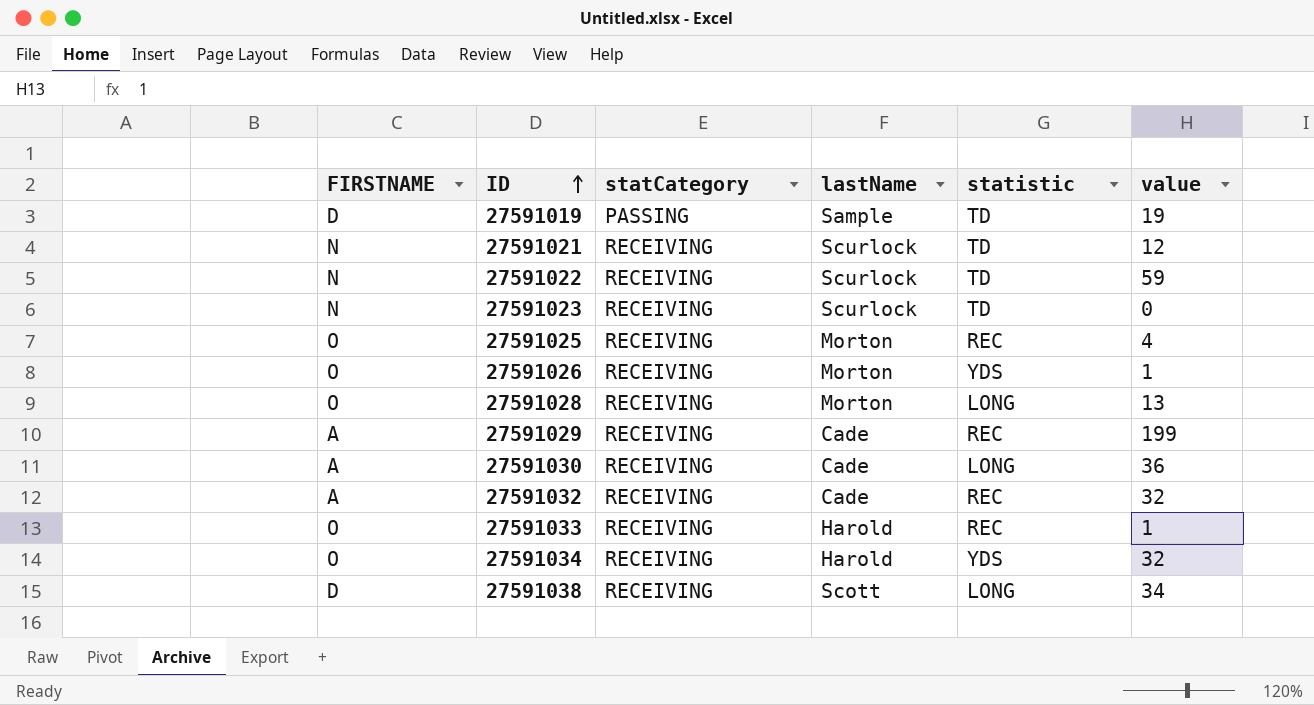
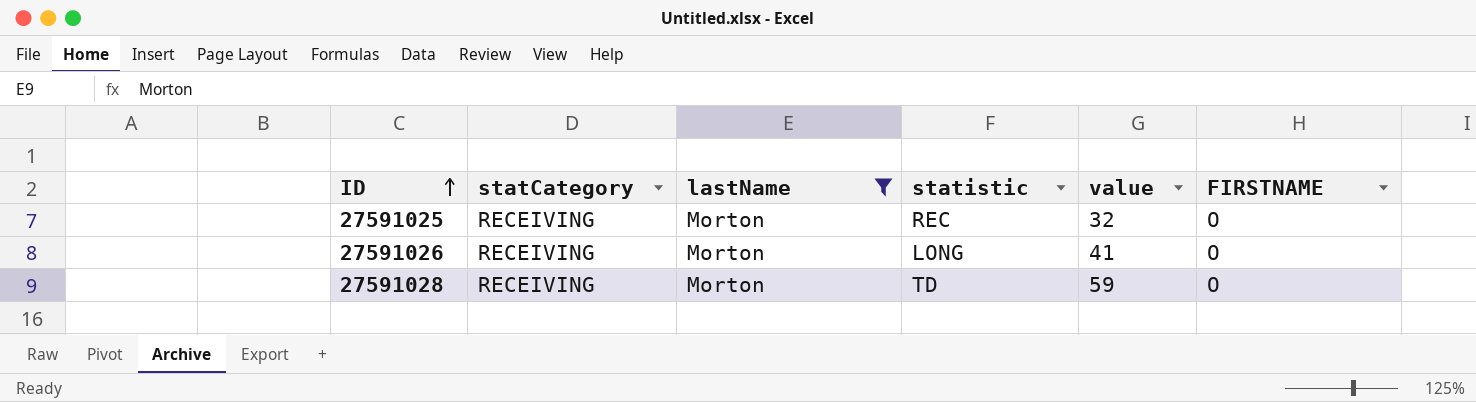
filter: none -> lastName = Morton
column FIRSTNAME | position: 1 -> 6
27591025 | value: 4 -> 32
27591026 | statistic: YDS -> LONG
27591026 | value: 1 -> 41
27591028 | statistic: LONG -> TD
27591028 | value: 13 -> 59

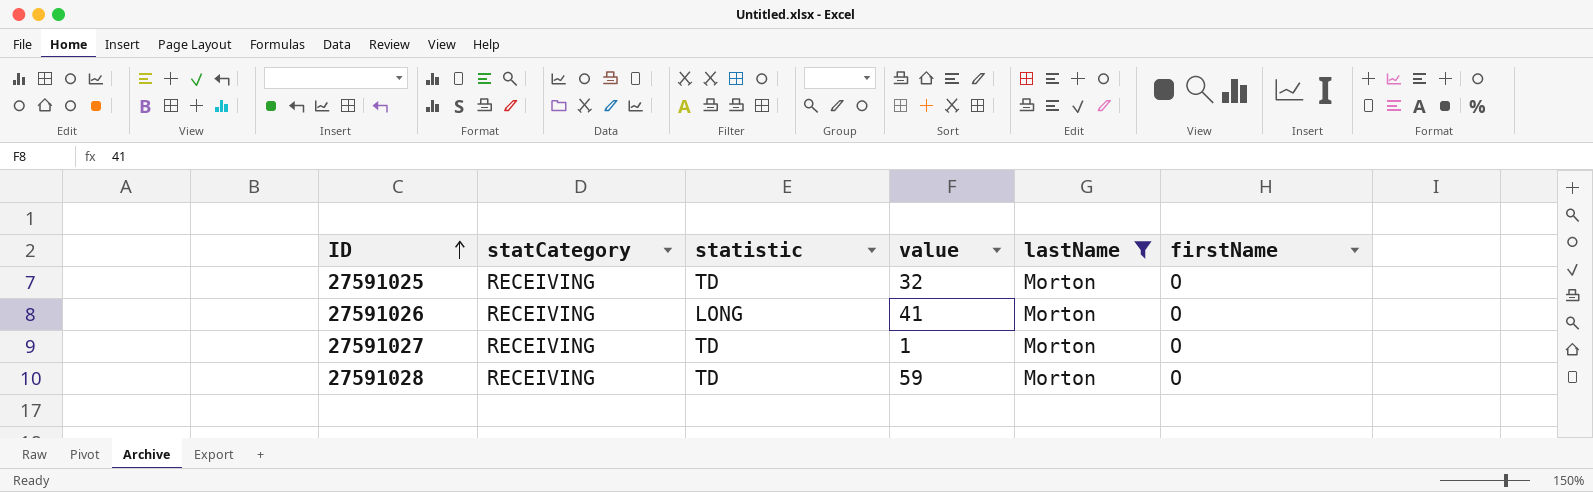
column lastName | position: 3 -> 5
column name: FIRSTNAME -> firstName
27591025 | statistic: REC -> TD
row 27591027: none -> RECEIVING | TD | 1 | Morton | O

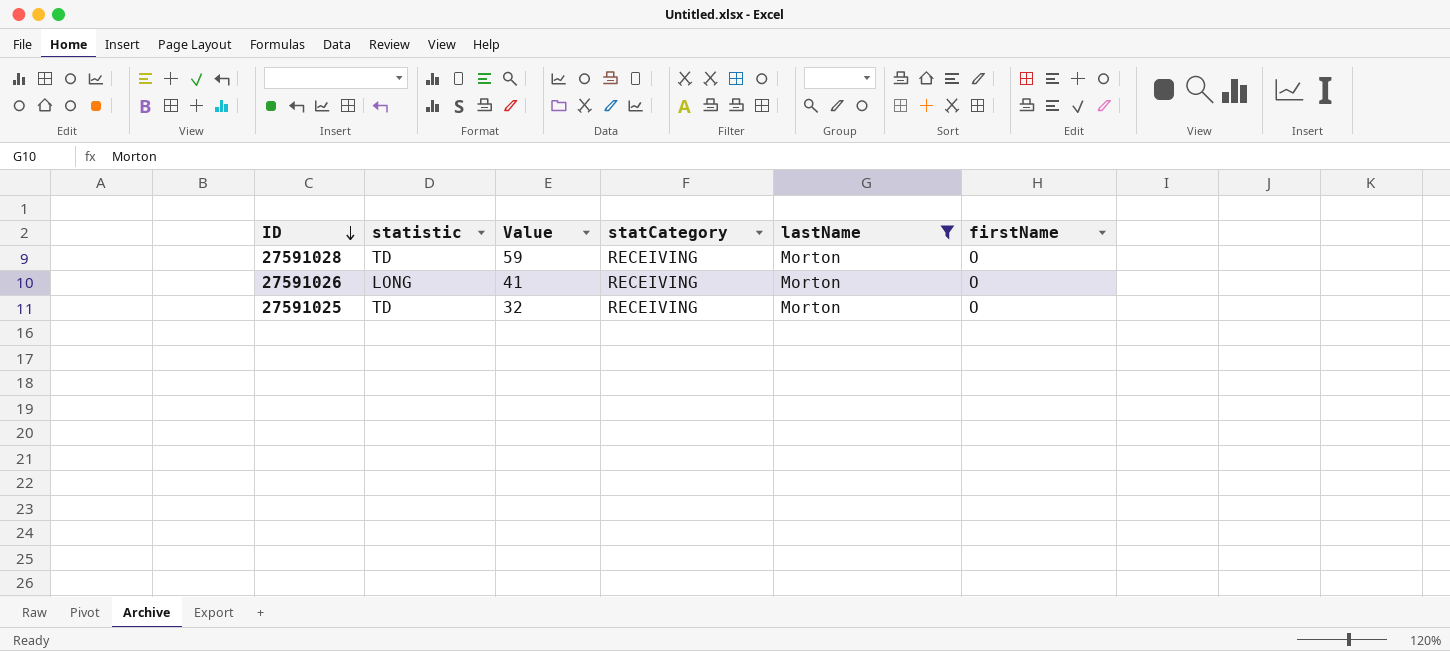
row order: ID ascending -> ID descending
column name: value -> Value
column statCategory | position: 2 -> 4
row 27591027: RECEIVING | TD | 1 | Morton | O -> none

